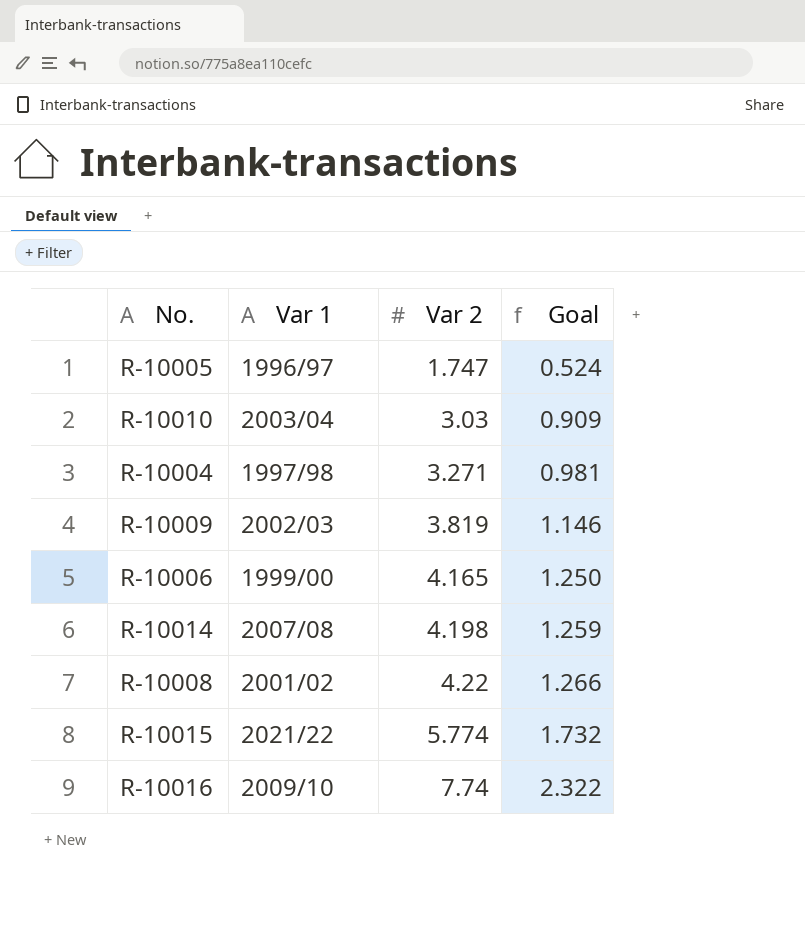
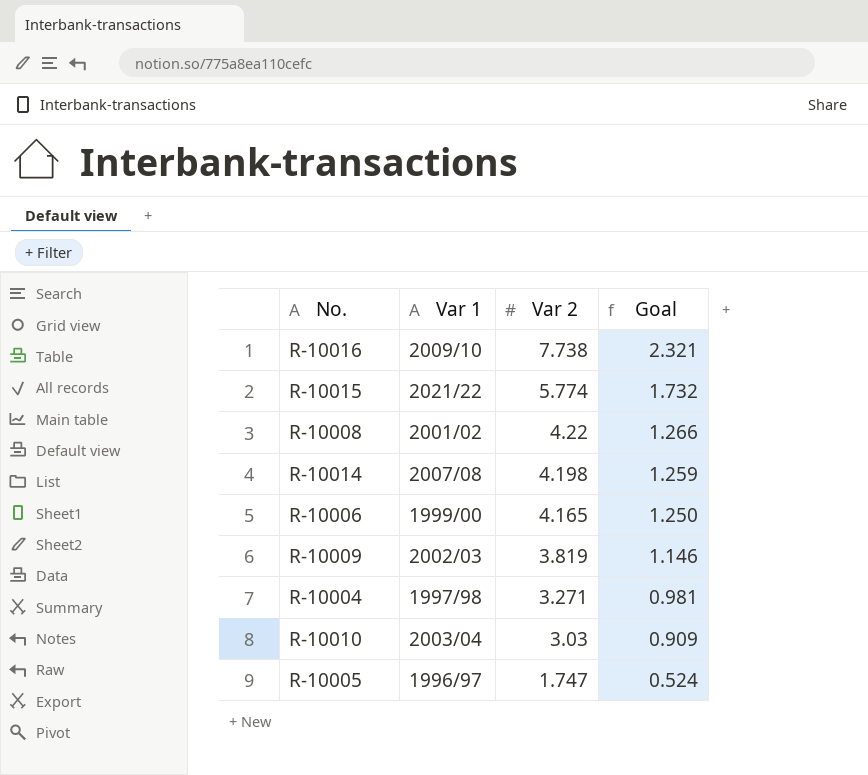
row order: Var 2 ascending -> Var 2 descending
R-10016 | Var 2: 7.74 -> 7.738
R-10016 | Goal: 2.322 -> 2.321

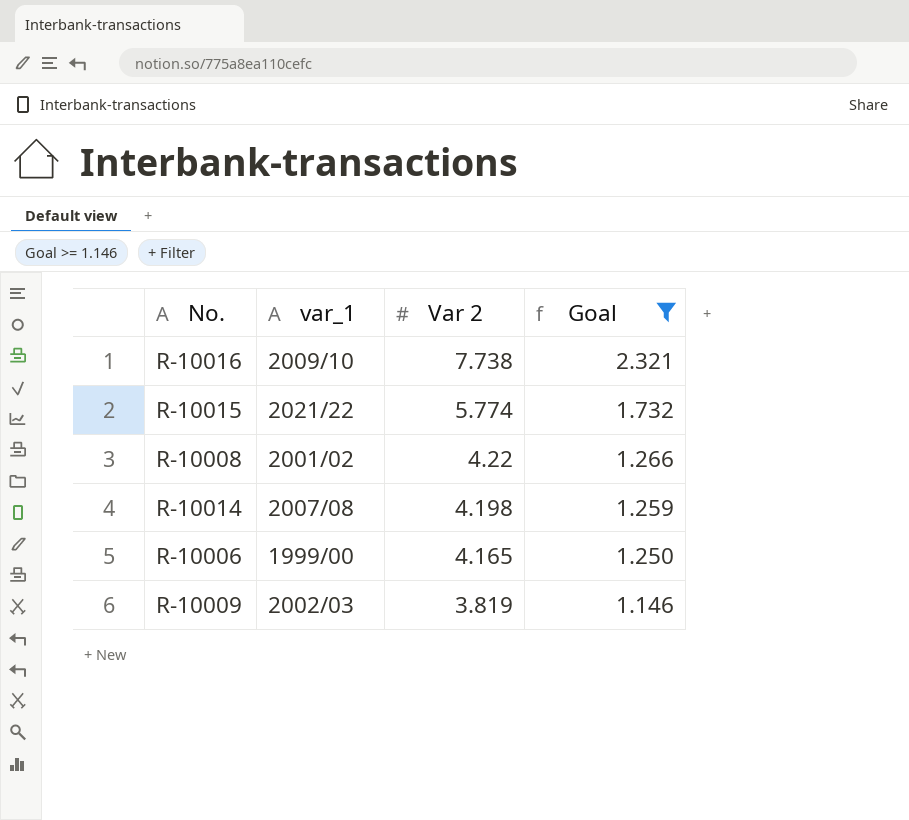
filter: none -> Goal >= 1.146
column name: Var 1 -> var_1

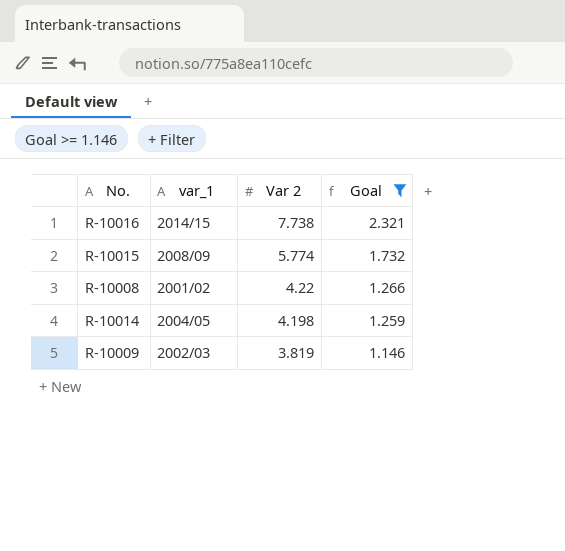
row R-10006: 1999/00 | 4.165 | 1.250 -> none
R-10016 | var_1: 2009/10 -> 2014/15
R-10015 | var_1: 2021/22 -> 2008/09
R-10014 | var_1: 2007/08 -> 2004/05

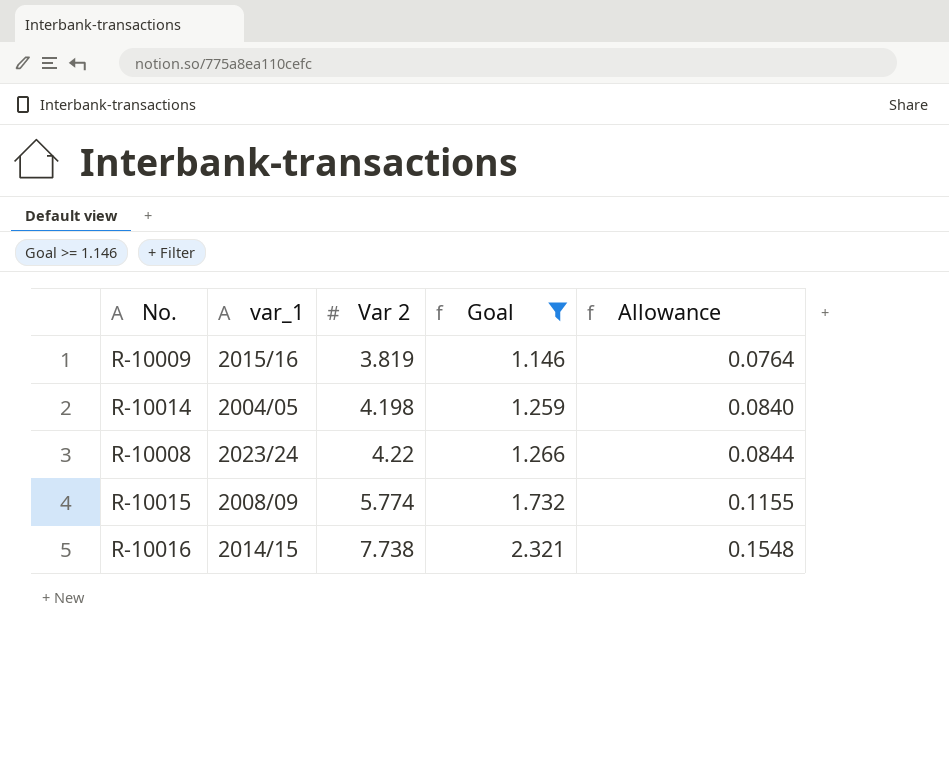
row order: Var 2 descending -> Var 2 ascending
column Allowance | formula: none -> [Var 2] * 0.02
R-10009 | var_1: 2002/03 -> 2015/16
R-10008 | var_1: 2001/02 -> 2023/24

